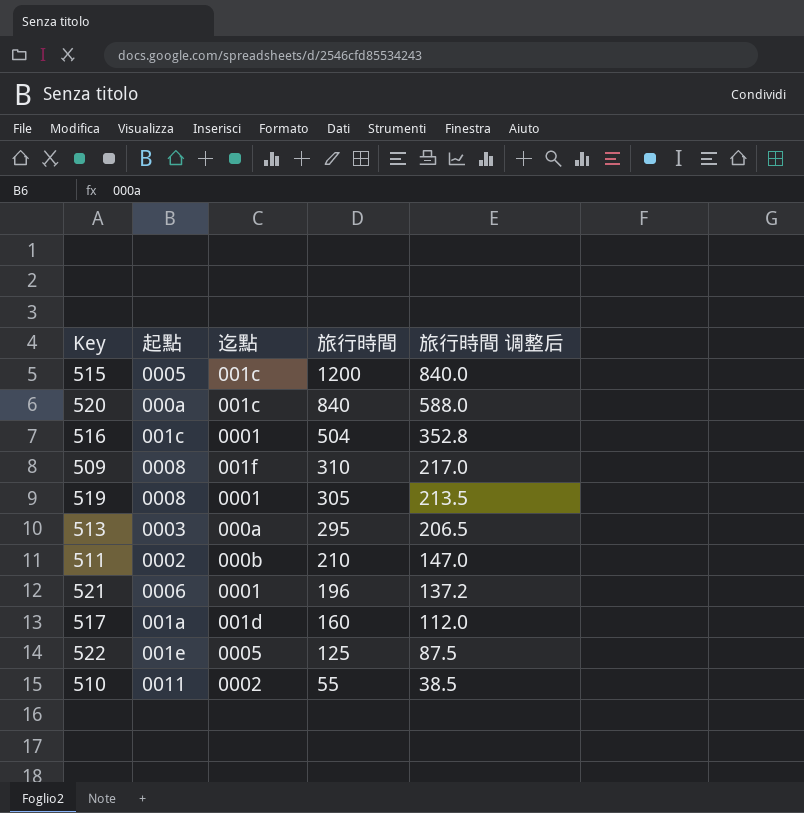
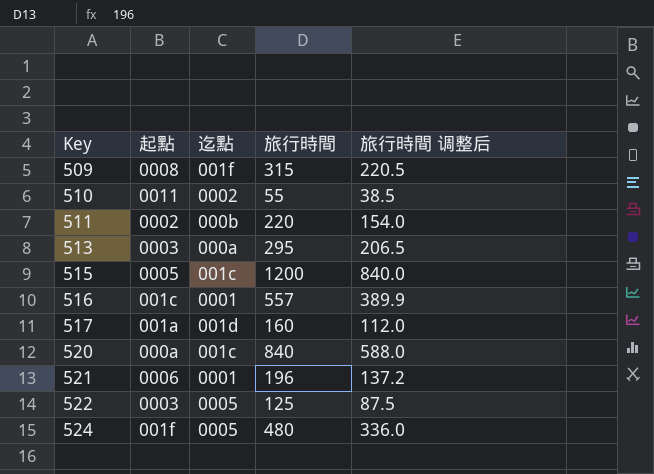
row order: 旅行時間 descending -> Key ascending
row 519: 0008 | 0001 | 305 | 213.5 -> none
509 | 旅行時間: 310 -> 315
509 | 旅行時間 调整后: 217.0 -> 220.5
511 | 旅行時間: 210 -> 220
511 | 旅行時間 调整后: 147.0 -> 154.0
516 | 旅行時間: 504 -> 557
516 | 旅行時間 调整后: 352.8 -> 389.9
522 | 起點: 001e -> 0003
row 524: none -> 001f | 0005 | 480 | 336.0

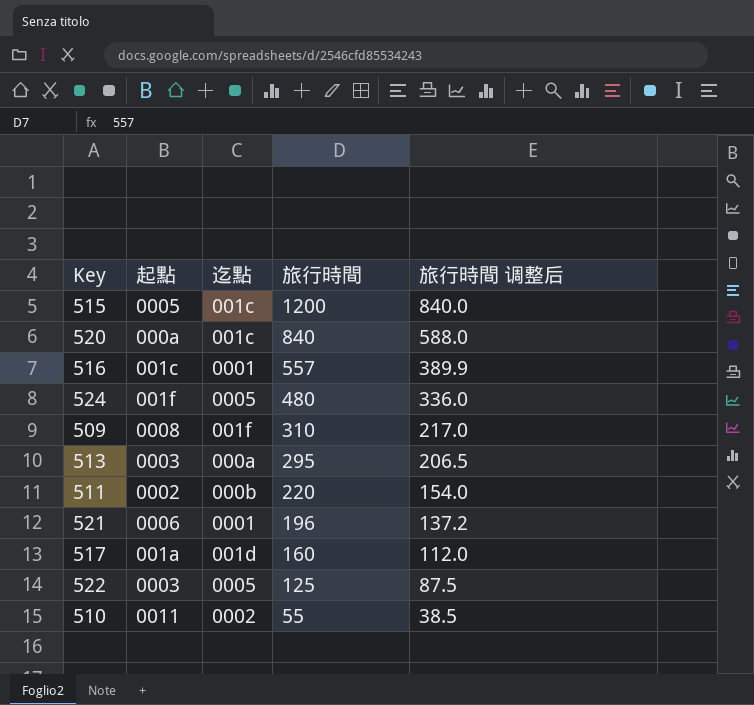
row order: Key ascending -> 旅行時間 descending
509 | 旅行時間: 315 -> 310
509 | 旅行時間 调整后: 220.5 -> 217.0

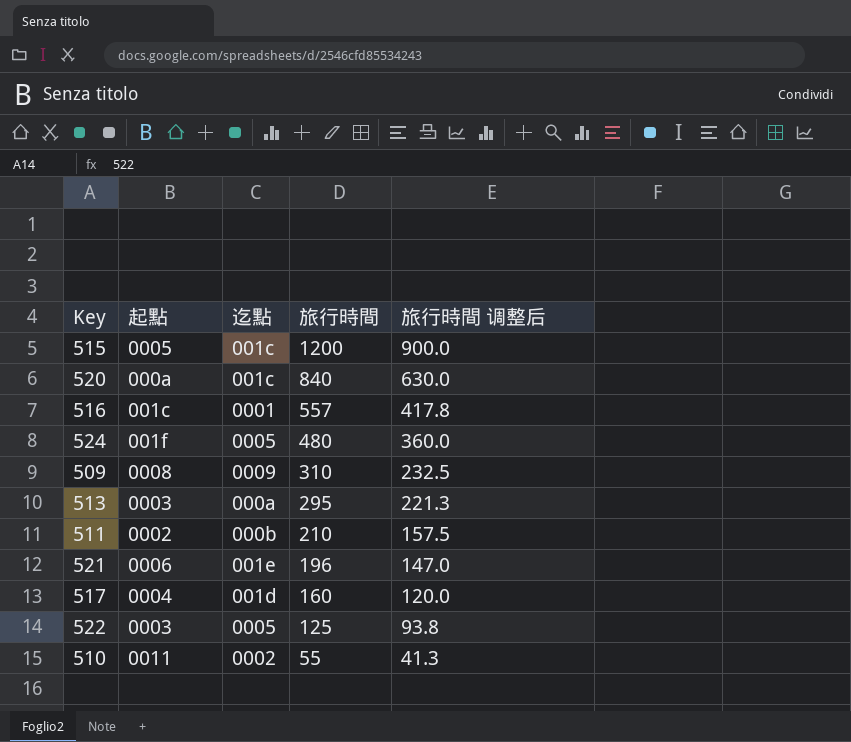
column 旅行時間 调整后 | formula: [旅行時間] * 0.7 -> [旅行時間] * 0.75
509 | 迄點: 001f -> 0009
511 | 旅行時間: 220 -> 210
521 | 迄點: 0001 -> 001e
517 | 起點: 001a -> 0004

